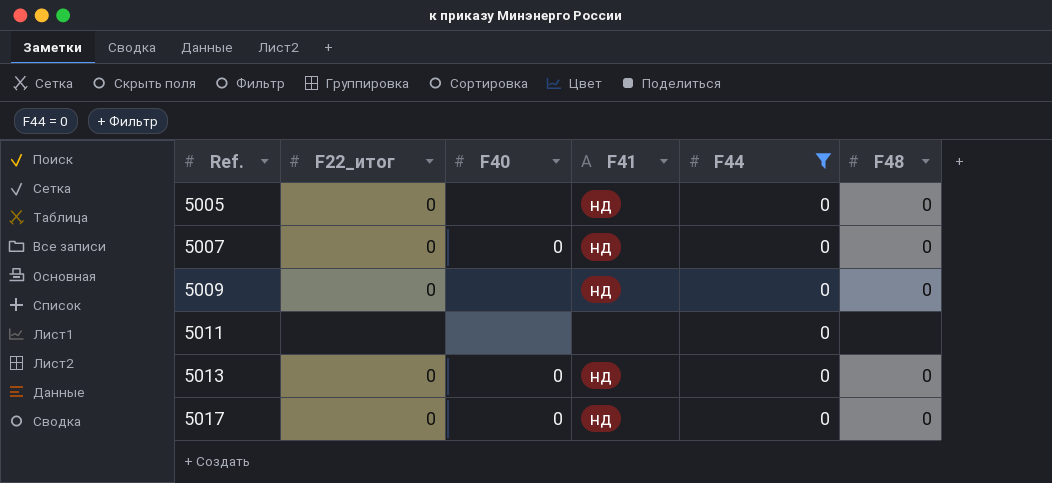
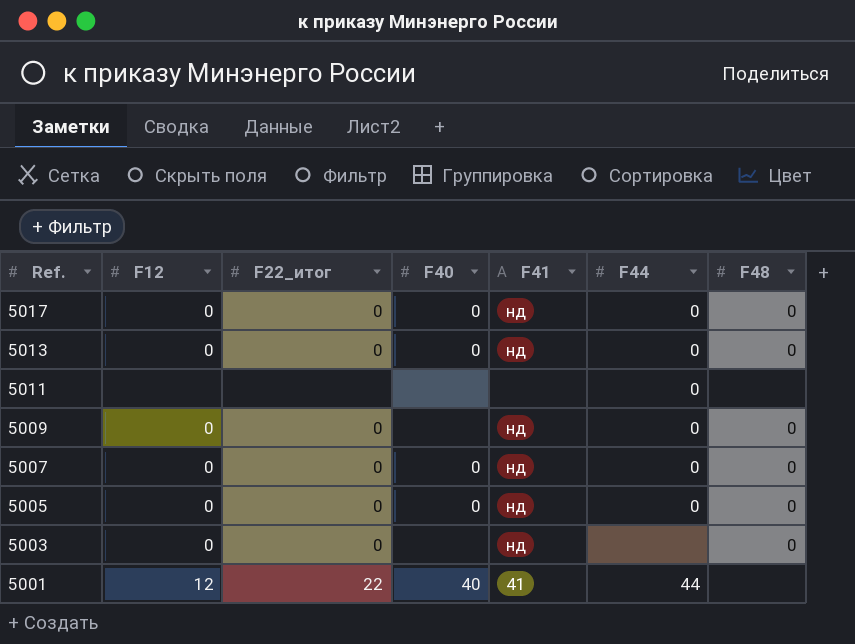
filter: F44 = 0 -> none
row order: Ref. ascending -> Ref. descending
column F12 | position: none -> 2
5005 | F40: none -> 0

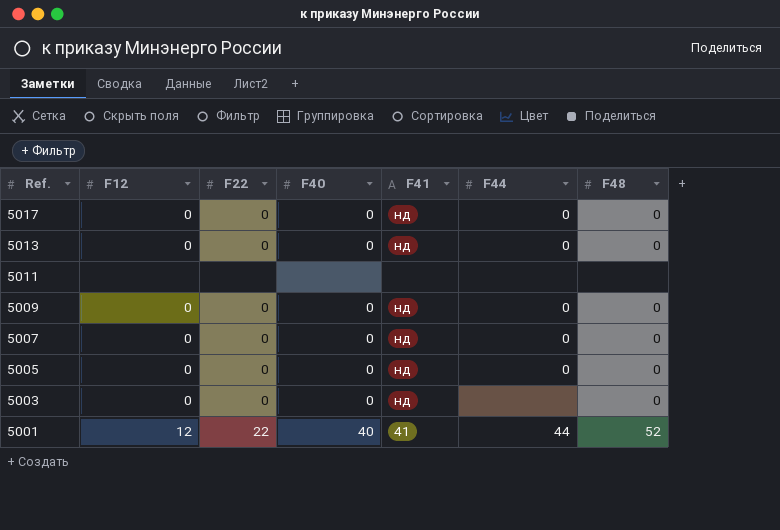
column name: F22_итог -> F22
5011 | F44: 0 -> none
5009 | F40: none -> 0
5003 | F40: none -> 0
5001 | F48: none -> 52

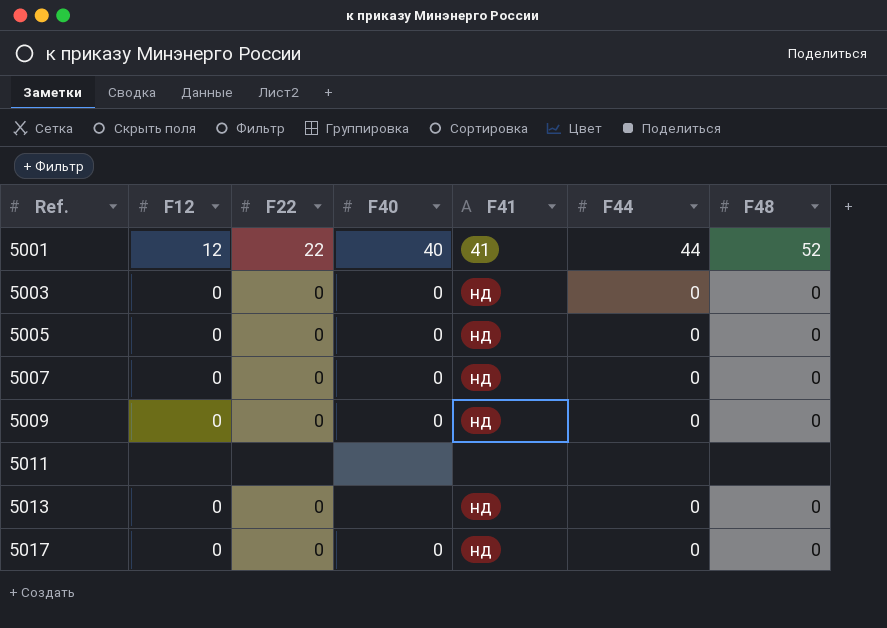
row order: Ref. descending -> Ref. ascending
5003 | F44: none -> 0
5013 | F40: 0 -> none

